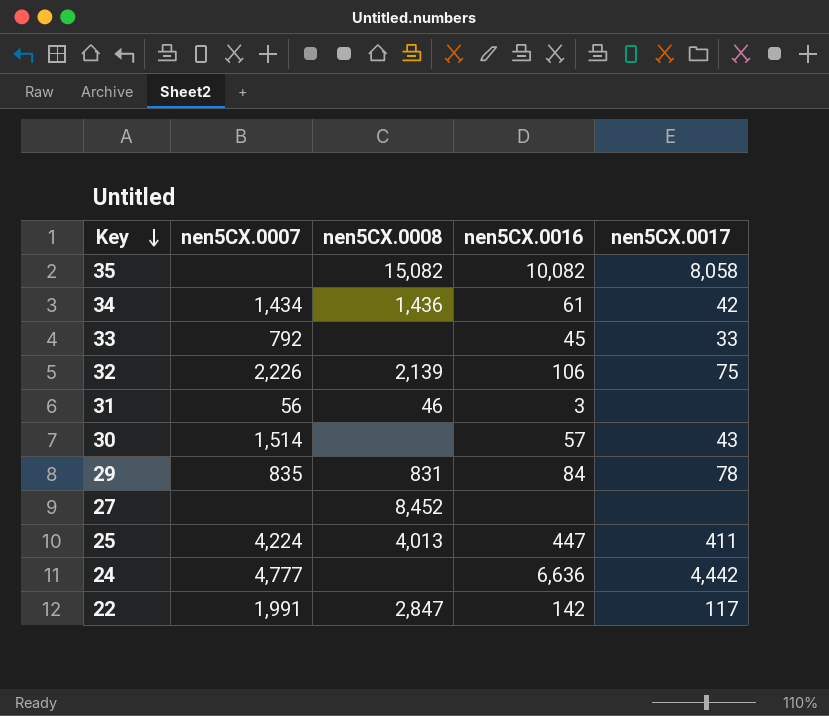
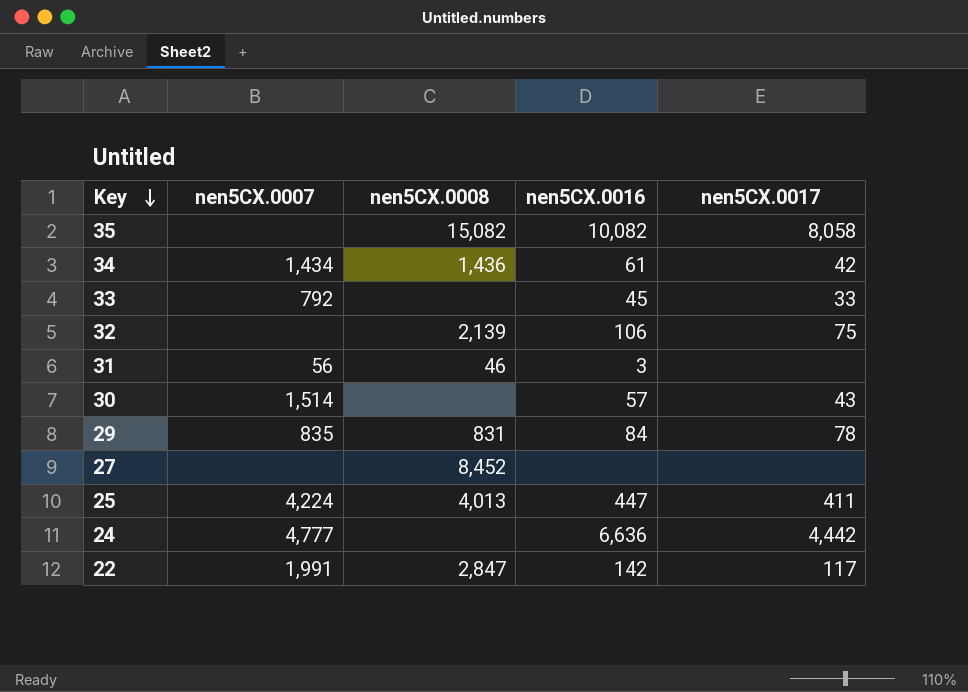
32 | nen5CX.0007: 2,226 -> none

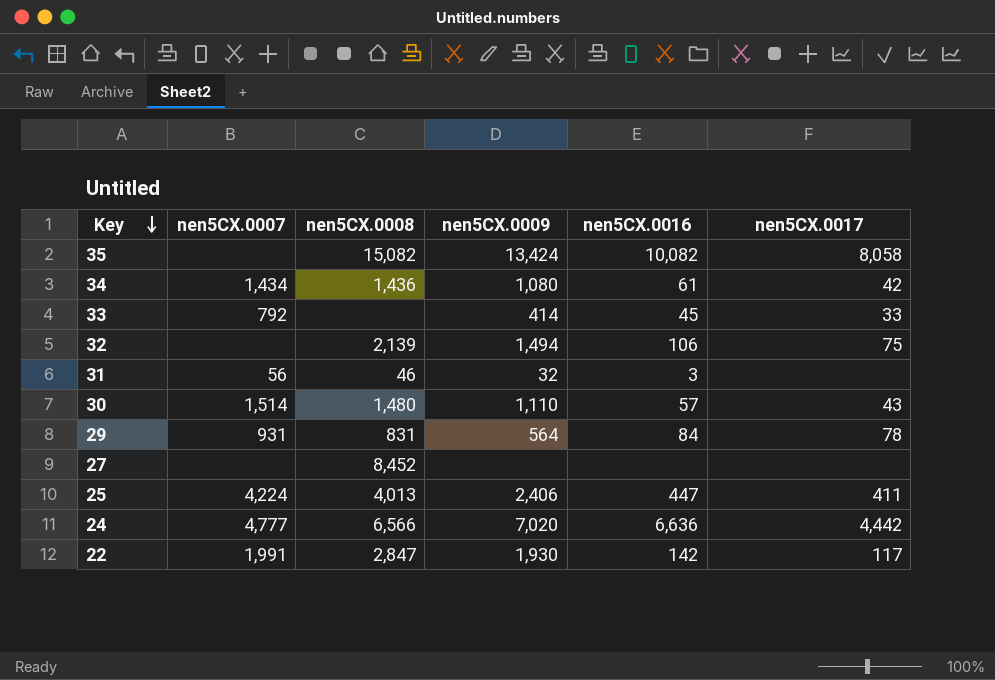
column nen5CX.0009 | position: none -> 4
30 | nen5CX.0008: none -> 1,480
29 | nen5CX.0007: 835 -> 931
24 | nen5CX.0008: none -> 6,566

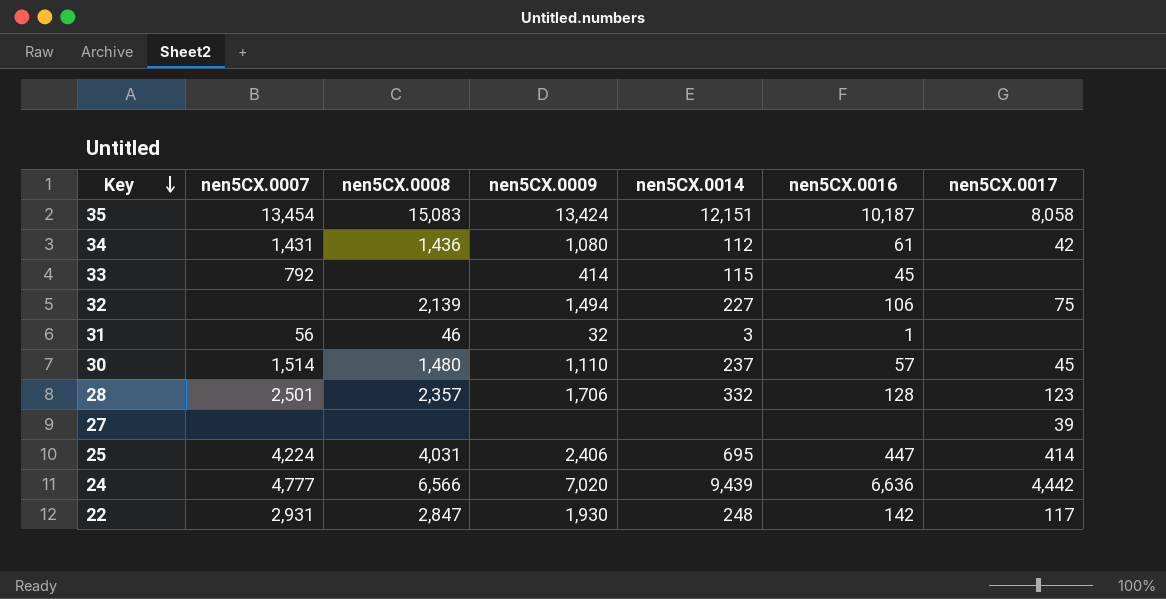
column nen5CX.0014 | position: none -> 5
row 29: 931 | 831 | 564 | 84 | 78 -> none
35 | nen5CX.0007: none -> 13,454
35 | nen5CX.0008: 15,082 -> 15,083
35 | nen5CX.0016: 10,082 -> 10,187
34 | nen5CX.0007: 1,434 -> 1,431
33 | nen5CX.0017: 33 -> none
31 | nen5CX.0016: 3 -> 1
30 | nen5CX.0017: 43 -> 45
row 28: none -> 2,501 | 2,357 | 1,706 | 332 | 128 | 123
27 | nen5CX.0008: 8,452 -> none
27 | nen5CX.0017: none -> 39
25 | nen5CX.0008: 4,013 -> 4,031
25 | nen5CX.0017: 411 -> 414
22 | nen5CX.0007: 1,991 -> 2,931

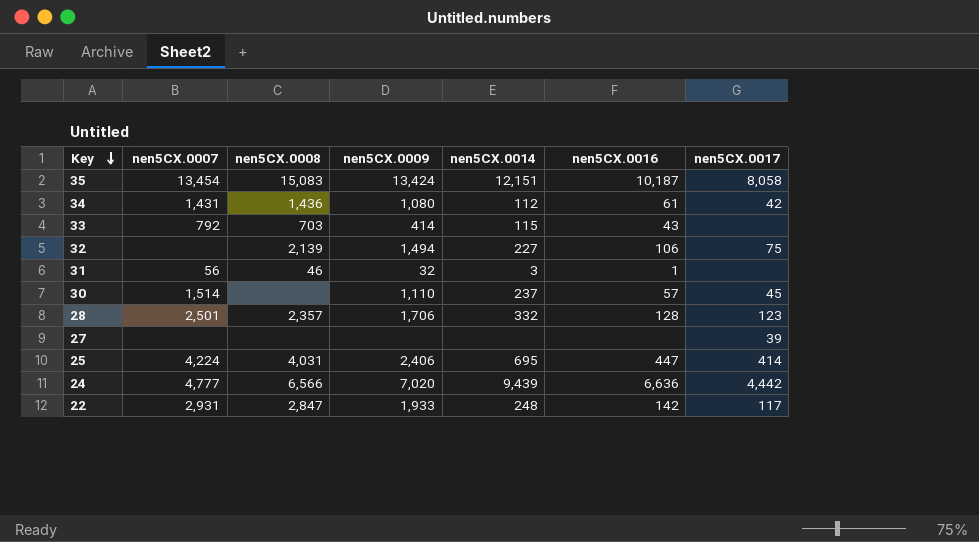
33 | nen5CX.0008: none -> 703
33 | nen5CX.0016: 45 -> 43
30 | nen5CX.0008: 1,480 -> none
22 | nen5CX.0009: 1,930 -> 1,933

